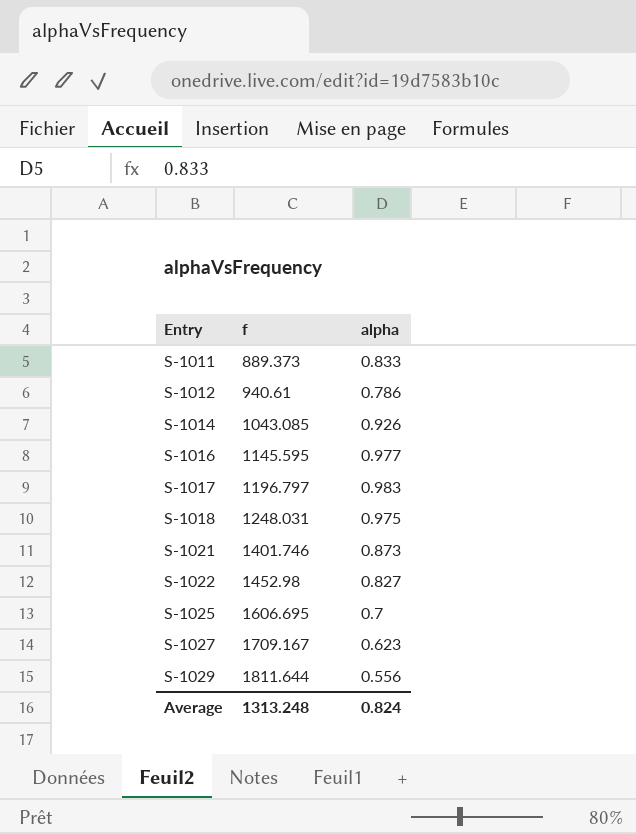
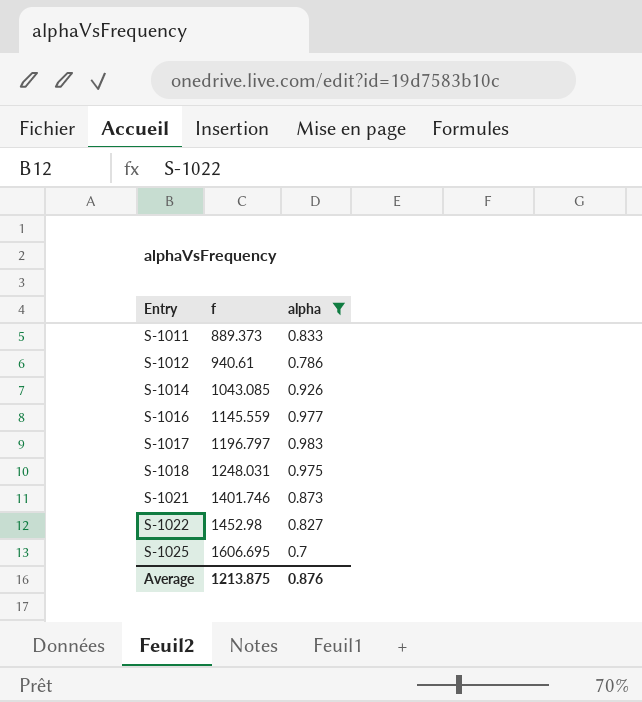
filter: none -> alpha >= 0.7
S-1016 | f: 1145.595 -> 1145.559
Average | f: 1313.248 -> 1213.875
Average | alpha: 0.824 -> 0.876

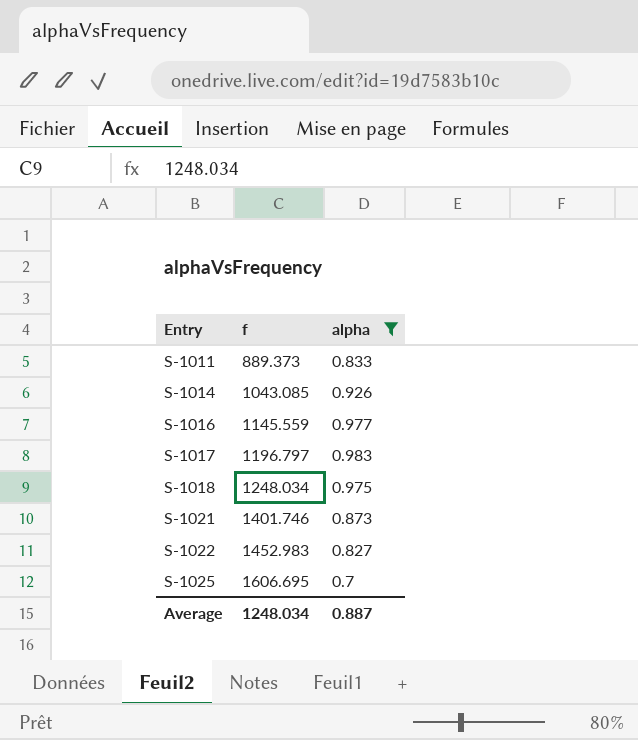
row S-1012: 940.61 | 0.786 -> none
S-1018 | f: 1248.031 -> 1248.034
S-1022 | f: 1452.98 -> 1452.983
Average | f: 1213.875 -> 1248.034
Average | alpha: 0.876 -> 0.887

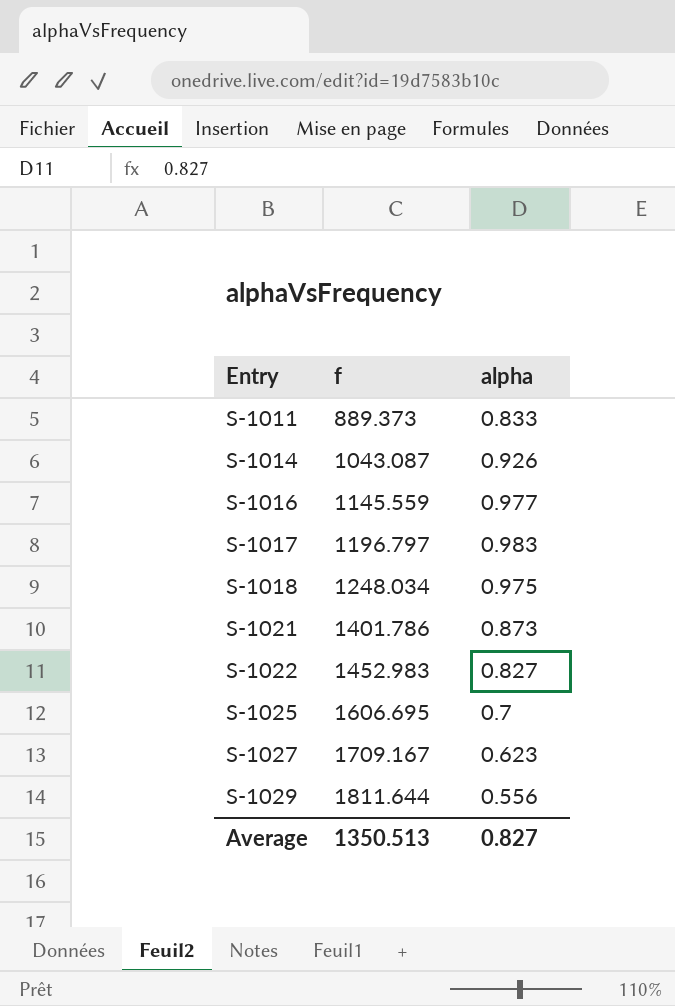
filter: alpha >= 0.7 -> none
S-1014 | f: 1043.085 -> 1043.087
S-1021 | f: 1401.746 -> 1401.786
Average | f: 1248.034 -> 1350.513
Average | alpha: 0.887 -> 0.827

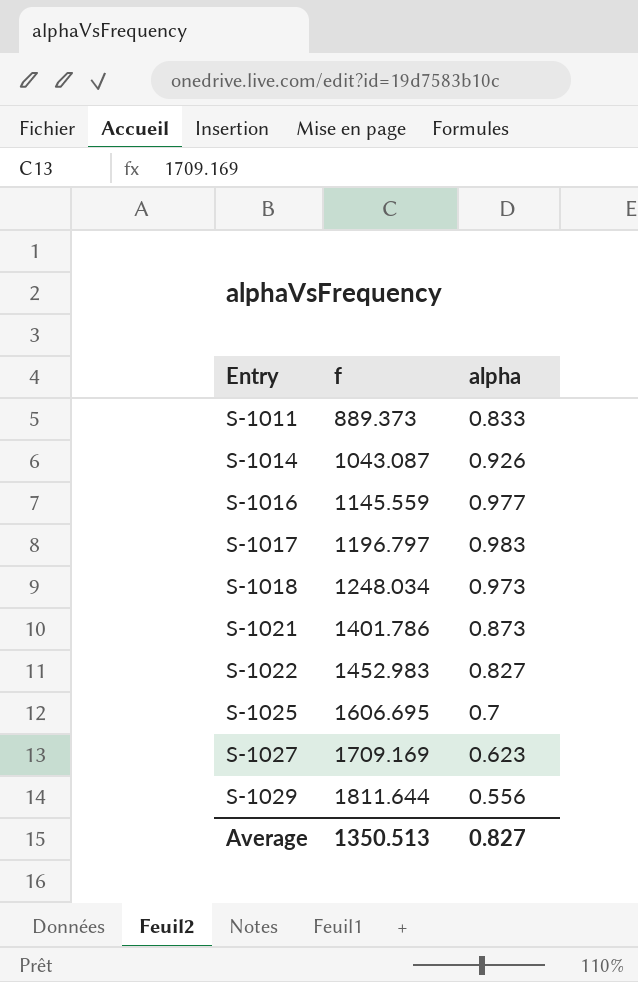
S-1018 | alpha: 0.975 -> 0.973
S-1027 | f: 1709.167 -> 1709.169

